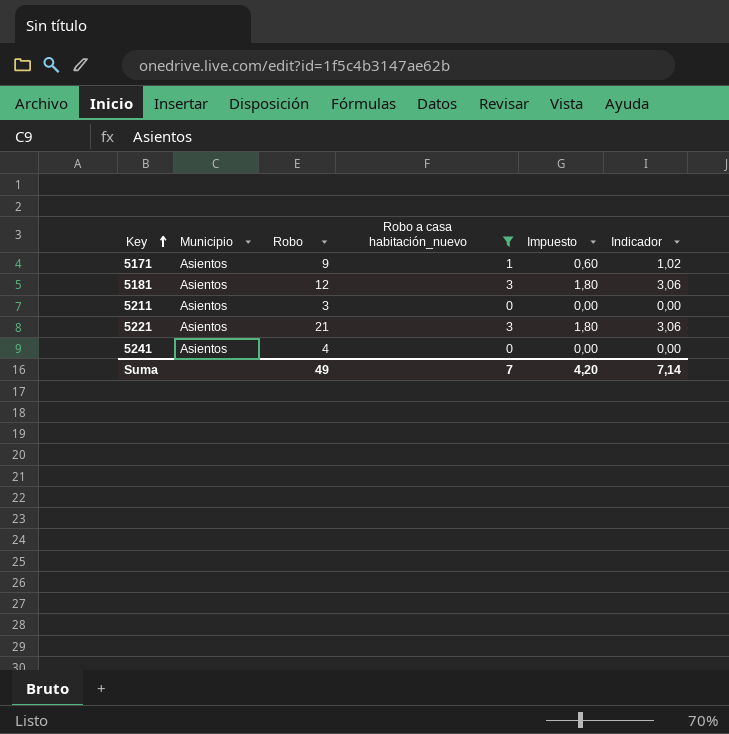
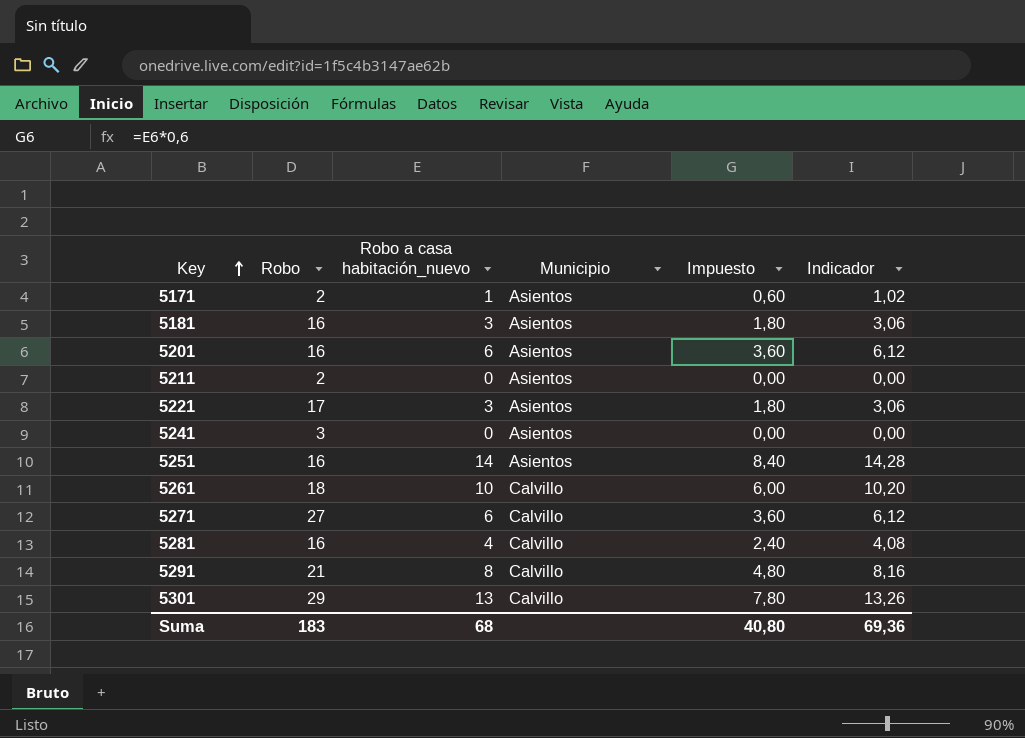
filter: Robo a casa habitación_nuevo <= 3 -> none
column Municipio | position: 2 -> 4
5171 | Robo: 9 -> 2
5181 | Robo: 12 -> 16
5211 | Robo: 3 -> 2
5221 | Robo: 21 -> 17
5241 | Robo: 4 -> 3
Suma | Robo: 49 -> 183
Suma | Robo a casa habitación_nuevo: 7 -> 68
Suma | Impuesto: 4,20 -> 40,80
Suma | Indicador: 7,14 -> 69,36

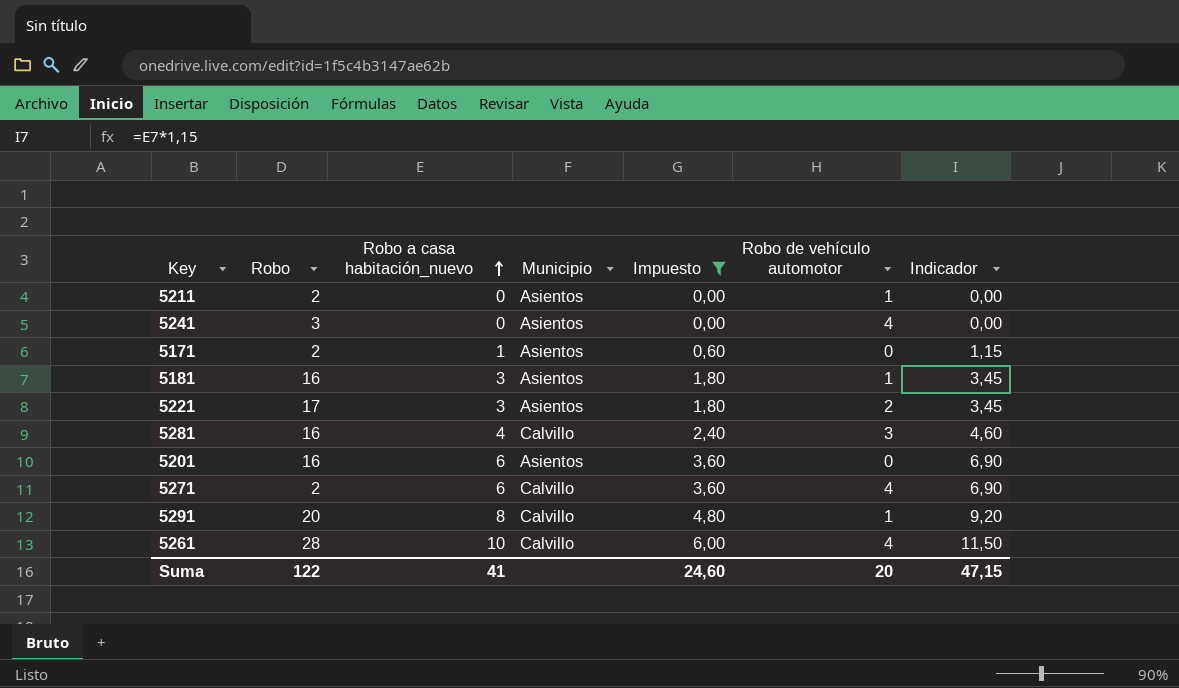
filter: none -> Impuesto <= 6,00
row order: Key ascending -> Robo a casa habitación_nuevo ascending
column Robo de vehículo automotor | position: none -> 6
column Indicador | formula: [Robo a casa habitación_nuevo] * 1,02 -> [Robo a casa habitación_nuevo] * 1,15
5271 | Robo: 27 -> 2
5291 | Robo: 21 -> 20
5261 | Robo: 18 -> 28
Suma | Robo: 183 -> 122
Suma | Robo a casa habitación_nuevo: 68 -> 41
Suma | Impuesto: 40,80 -> 24,60
Suma | Indicador: 69,36 -> 47,15

